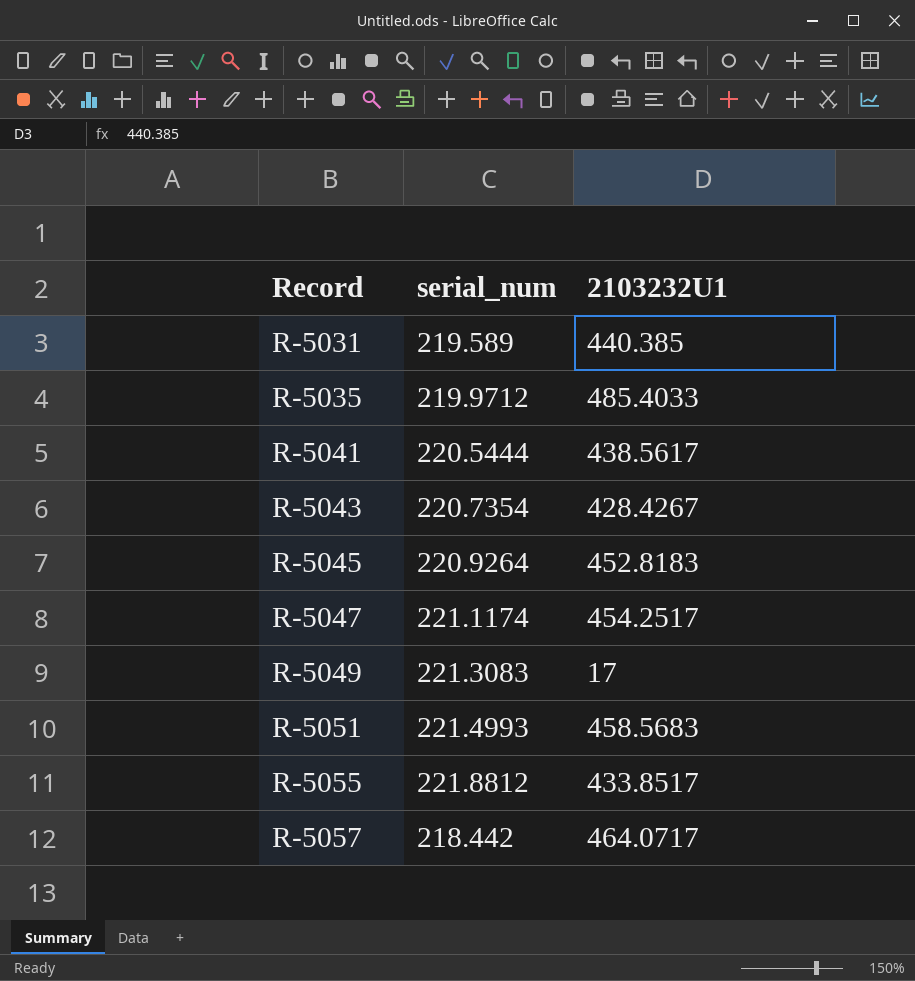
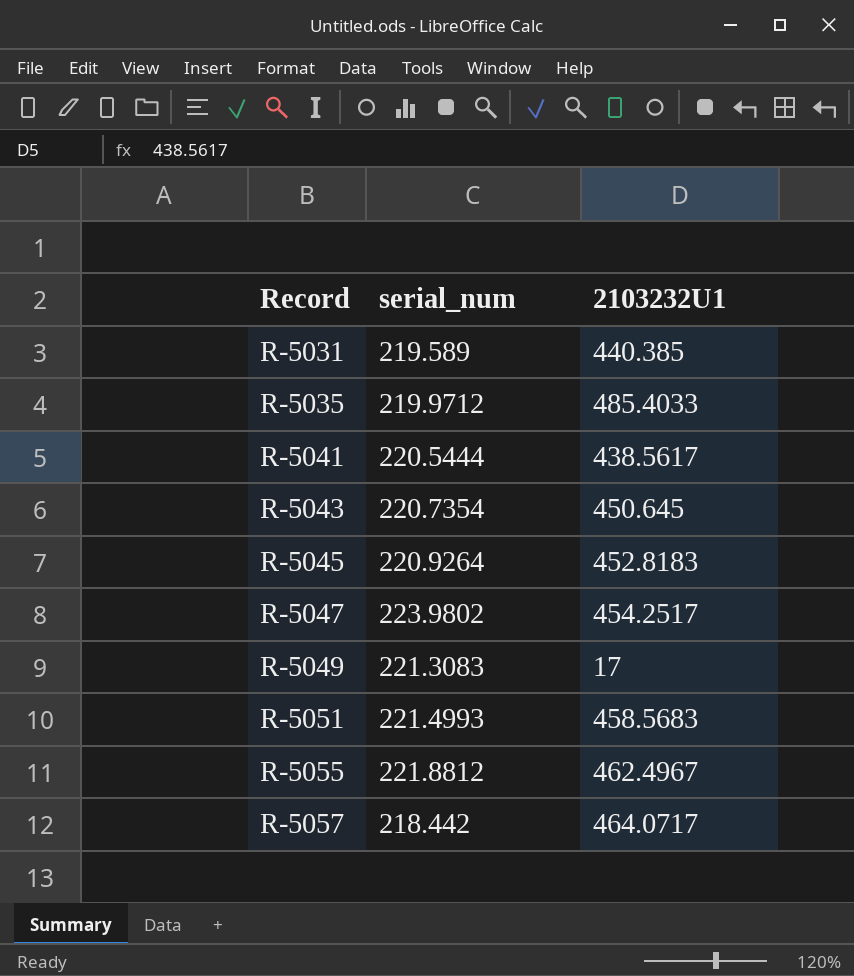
R-5043 | 2103232U1: 428.4267 -> 450.645
R-5047 | serial_num: 221.1174 -> 223.9802
R-5055 | 2103232U1: 433.8517 -> 462.4967

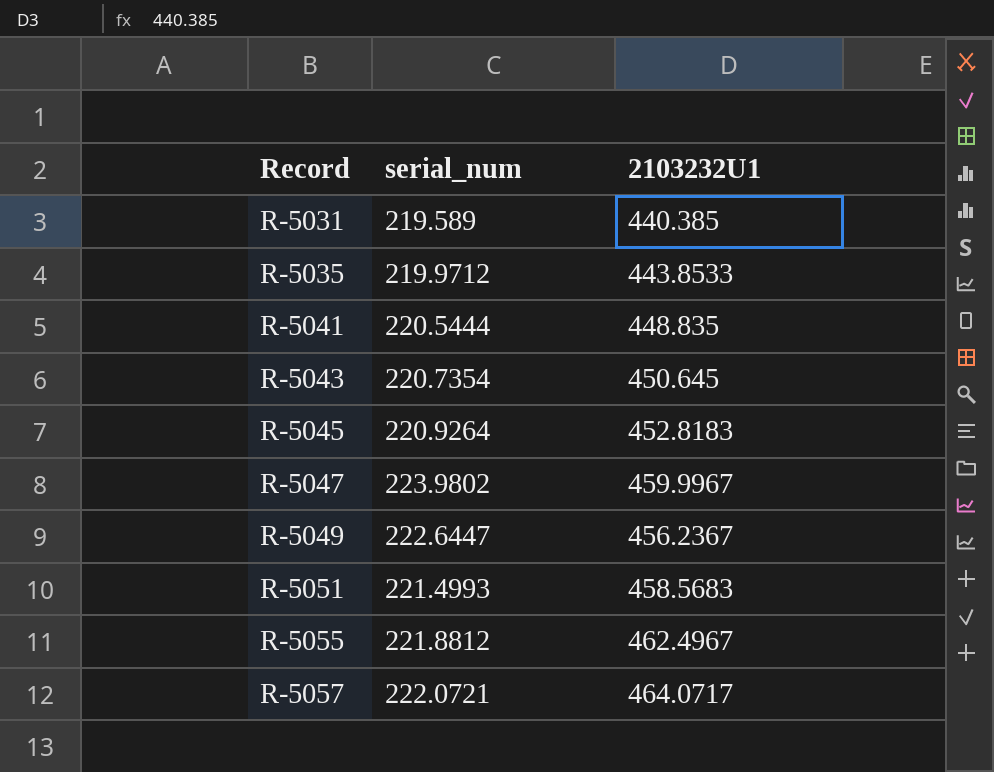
R-5035 | 2103232U1: 485.4033 -> 443.8533
R-5041 | 2103232U1: 438.5617 -> 448.835
R-5047 | 2103232U1: 454.2517 -> 459.9967
R-5049 | serial_num: 221.3083 -> 222.6447
R-5049 | 2103232U1: 17 -> 456.2367
R-5057 | serial_num: 218.442 -> 222.0721

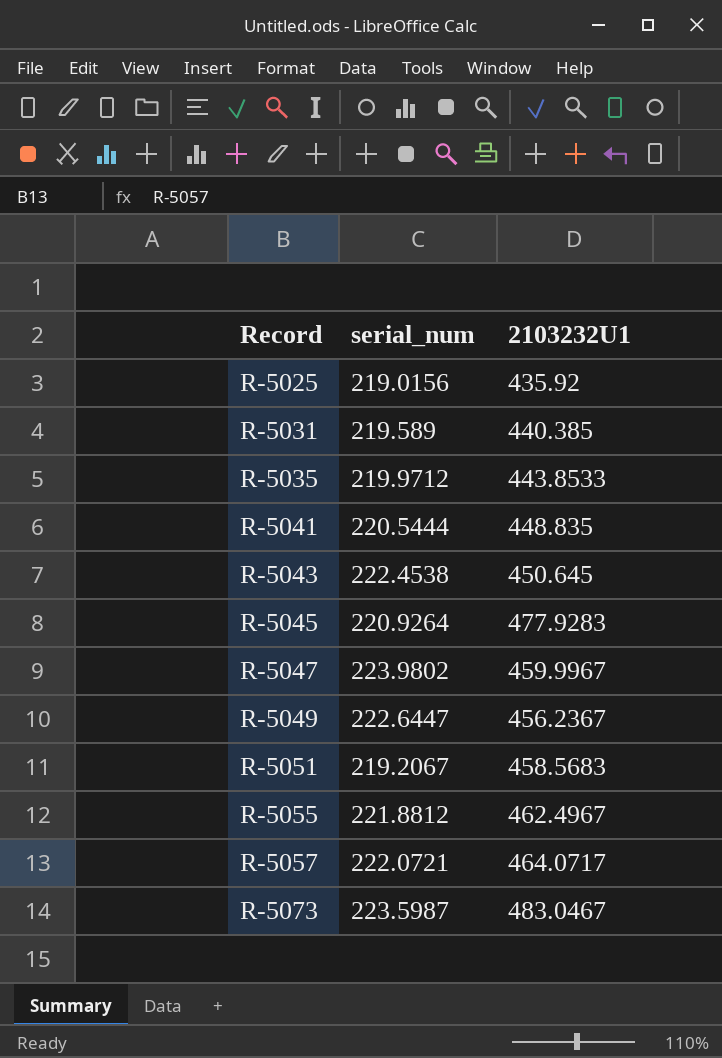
row R-5025: none -> 219.0156 | 435.92
R-5043 | serial_num: 220.7354 -> 222.4538
R-5045 | 2103232U1: 452.8183 -> 477.9283
R-5051 | serial_num: 221.4993 -> 219.2067
row R-5073: none -> 223.5987 | 483.0467

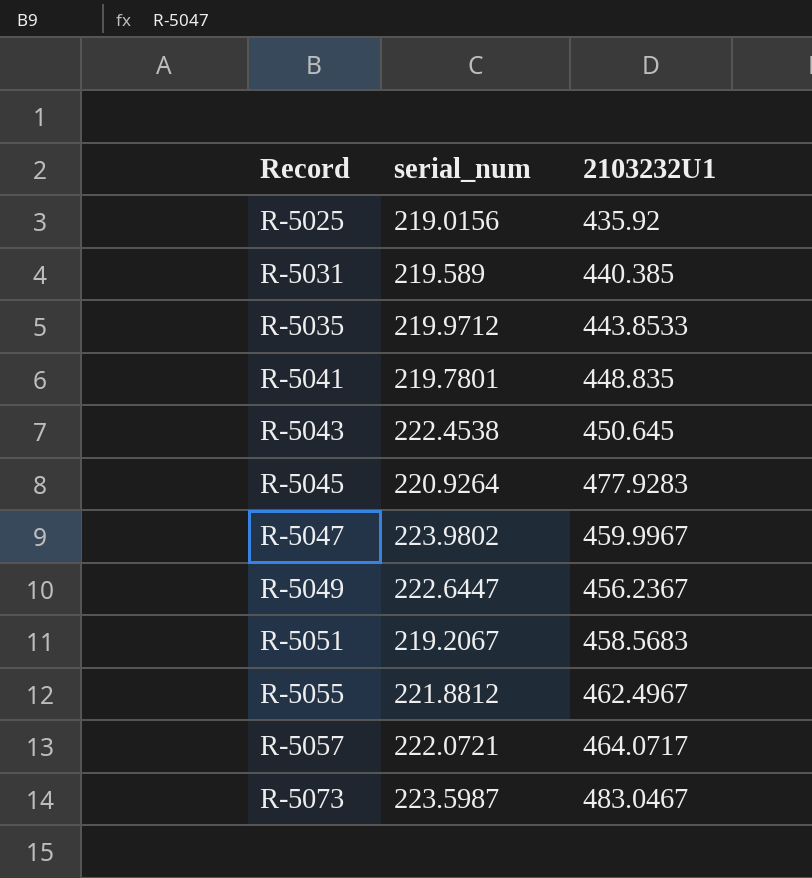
R-5041 | serial_num: 220.5444 -> 219.7801

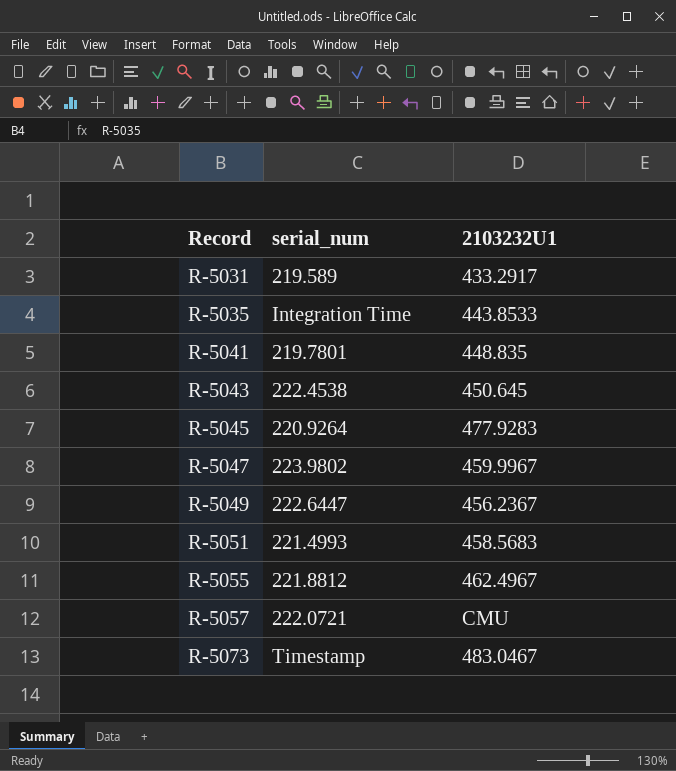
row R-5025: 219.0156 | 435.92 -> none
R-5031 | 2103232U1: 440.385 -> 433.2917
R-5035 | serial_num: 219.9712 -> Integration Time
R-5051 | serial_num: 219.2067 -> 221.4993
R-5057 | 2103232U1: 464.0717 -> CMU
R-5073 | serial_num: 223.5987 -> Timestamp

